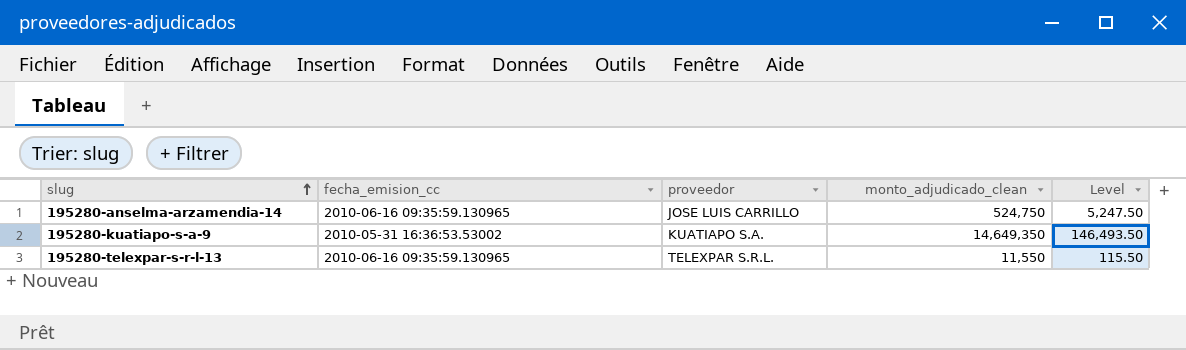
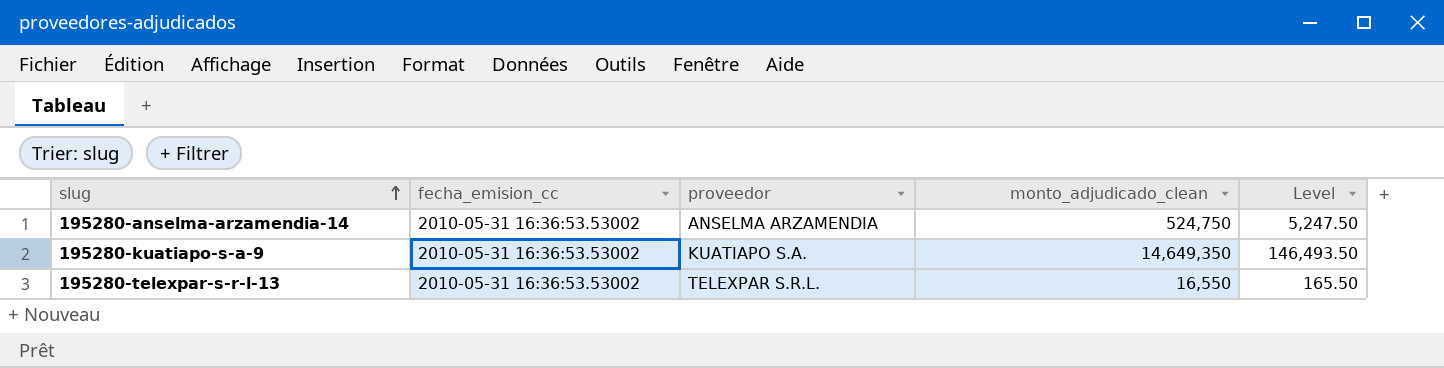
195280-anselma-arzamendia-14 | fecha_emision_cc: 2010-06-16 09:35:59.130965 -> 2010-05-31 16:36:53.53002
195280-anselma-arzamendia-14 | proveedor: JOSE LUIS CARRILLO -> ANSELMA ARZAMENDIA
195280-telexpar-s-r-l-13 | fecha_emision_cc: 2010-06-16 09:35:59.130965 -> 2010-05-31 16:36:53.53002
195280-telexpar-s-r-l-13 | monto_adjudicado_clean: 11,550 -> 16,550
195280-telexpar-s-r-l-13 | Level: 115.50 -> 165.50

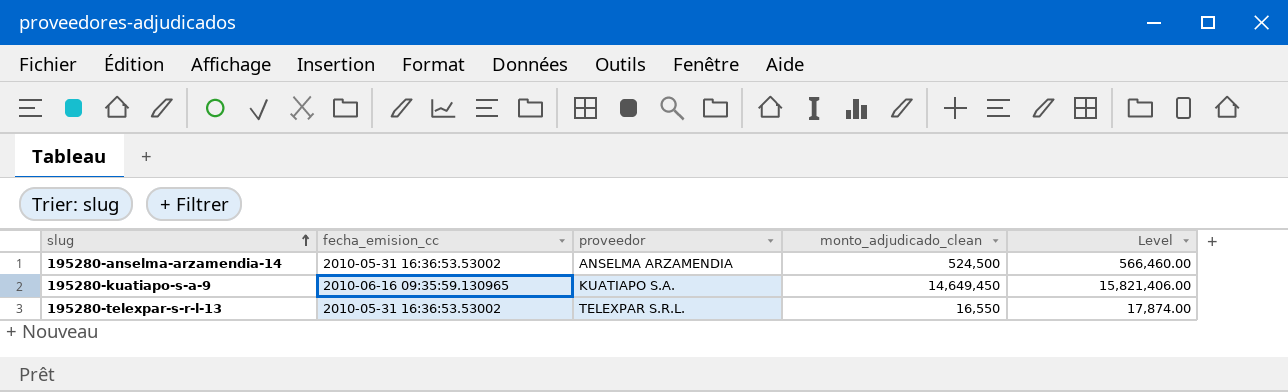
column Level | formula: [monto_adjudicado_clean] * 0.01 -> [monto_adjudicado_clean] * 1.08
195280-anselma-arzamendia-14 | monto_adjudicado_clean: 524,750 -> 524,500
195280-kuatiapo-s-a-9 | fecha_emision_cc: 2010-05-31 16:36:53.53002 -> 2010-06-16 09:35:59.130965
195280-kuatiapo-s-a-9 | monto_adjudicado_clean: 14,649,350 -> 14,649,450

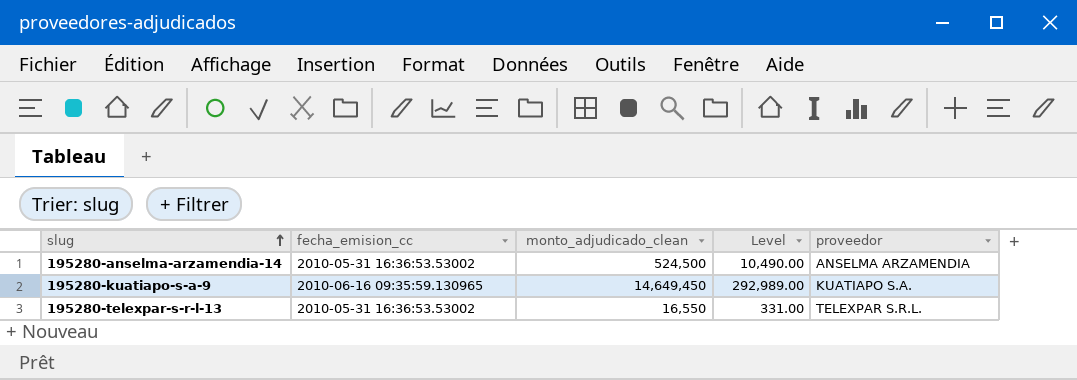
column Level | formula: [monto_adjudicado_clean] * 1.08 -> [monto_adjudicado_clean] * 0.02
column proveedor | position: 3 -> 5

